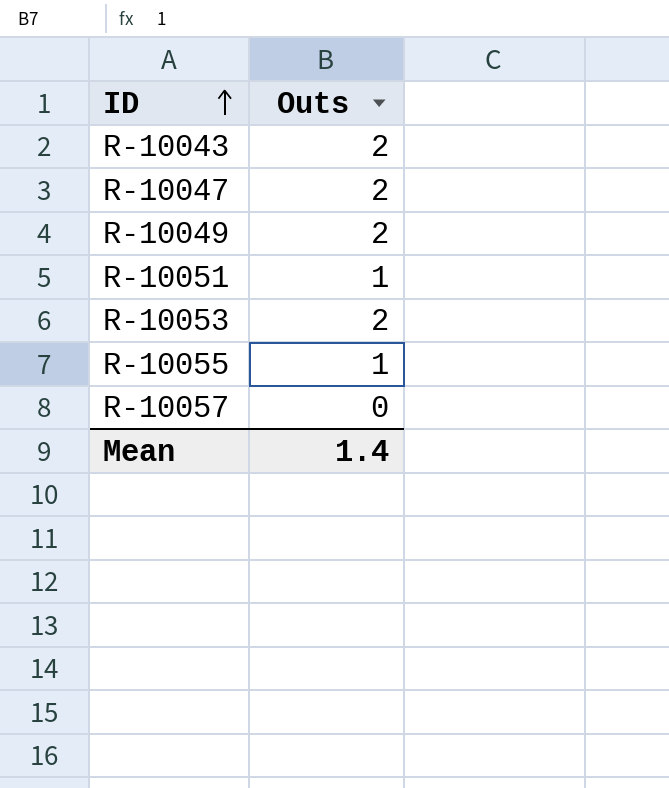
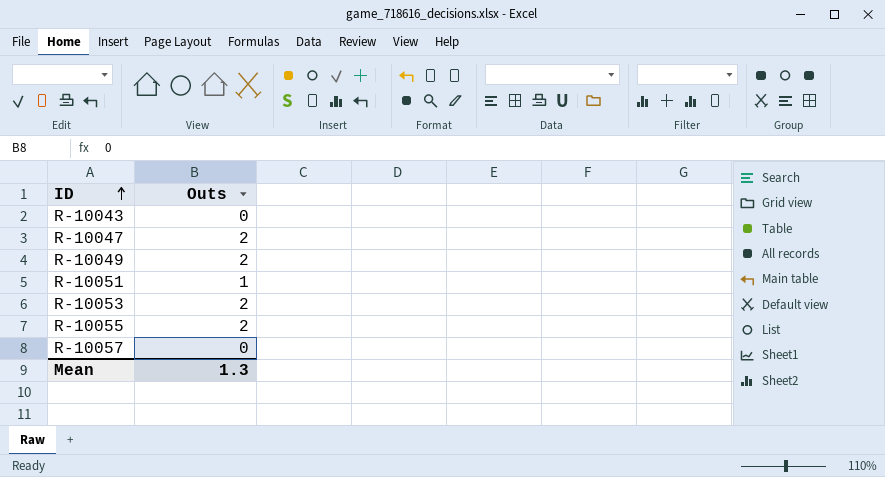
R-10043 | Outs: 2 -> 0
R-10055 | Outs: 1 -> 2
Mean | Outs: 1.4 -> 1.3

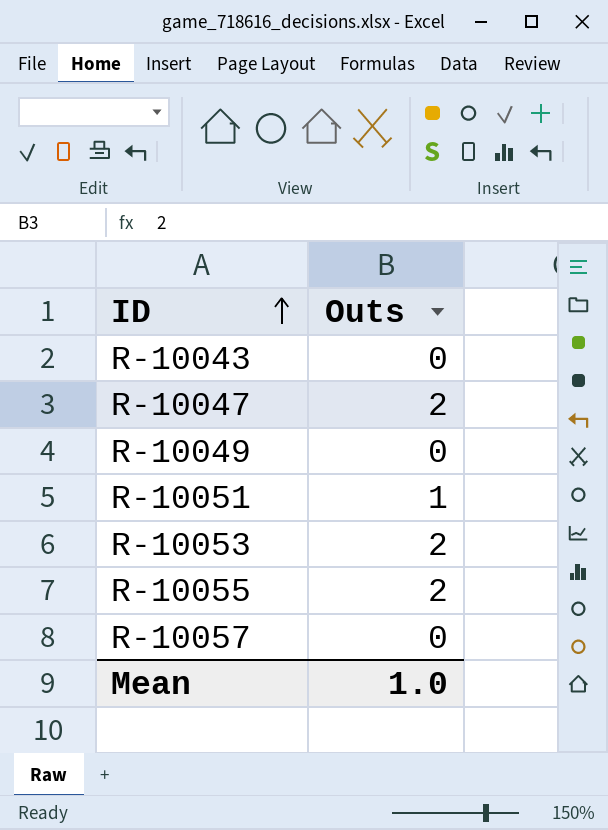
R-10049 | Outs: 2 -> 0
Mean | Outs: 1.3 -> 1.0

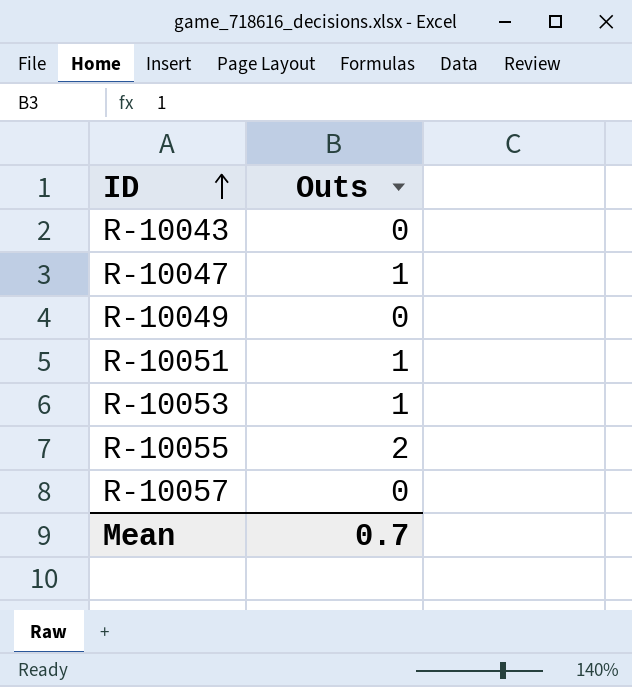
R-10047 | Outs: 2 -> 1
R-10053 | Outs: 2 -> 1
Mean | Outs: 1.0 -> 0.7

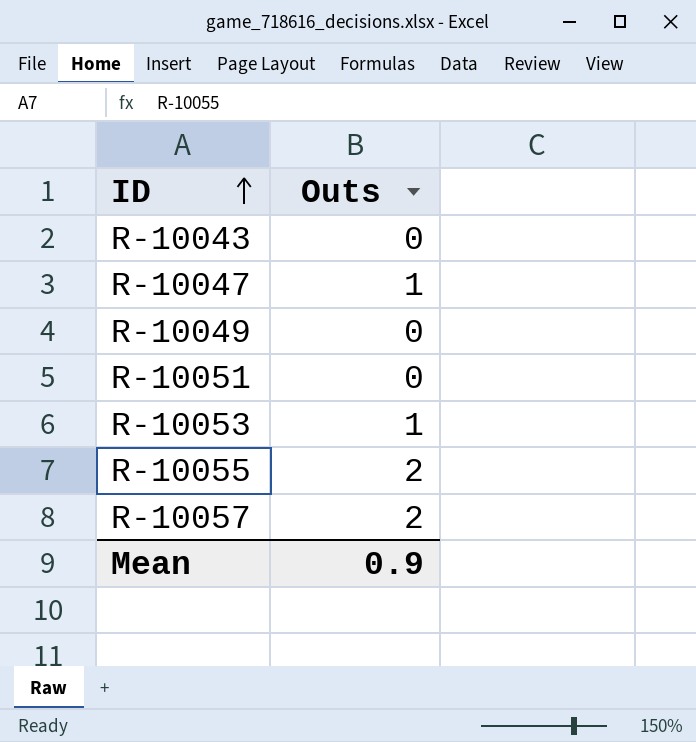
R-10051 | Outs: 1 -> 0
R-10057 | Outs: 0 -> 2
Mean | Outs: 0.7 -> 0.9

